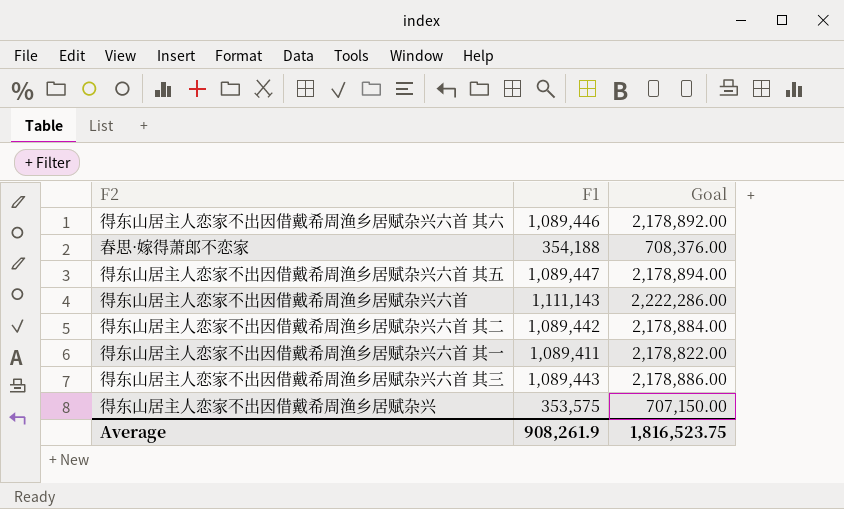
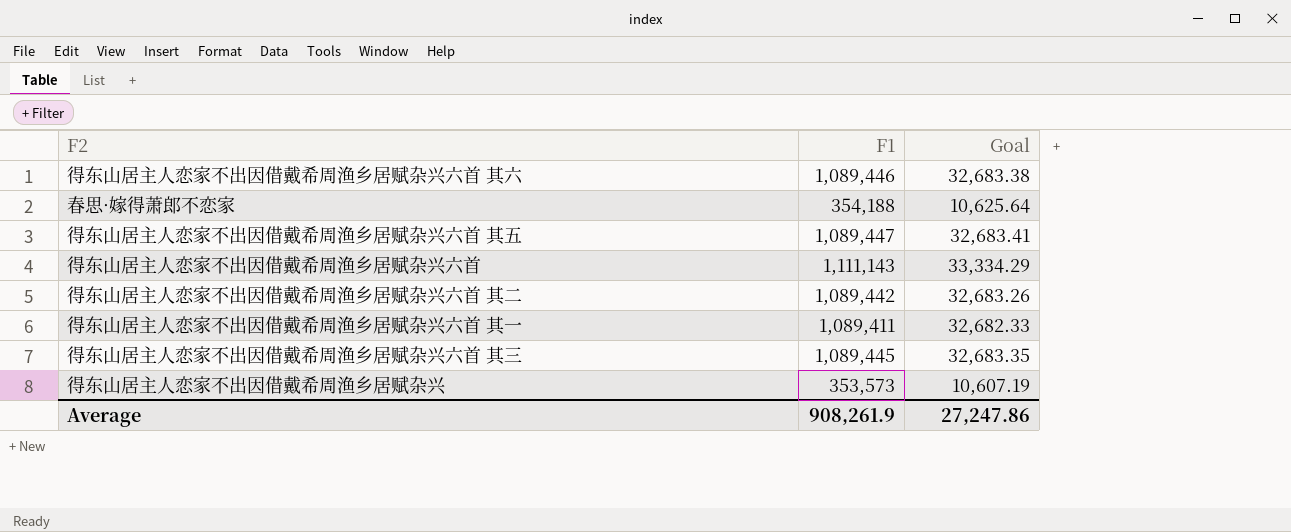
column Goal | formula: [F1] * 2 -> [F1] * 0.03
得东山居主人恋家不出因借戴希周渔乡居赋杂兴六首 其三 | F1: 1,089,443 -> 1,089,445
得东山居主人恋家不出因借戴希周渔乡居赋杂兴 | F1: 353,575 -> 353,573
Average | Goal: 1,816,523.75 -> 27,247.86

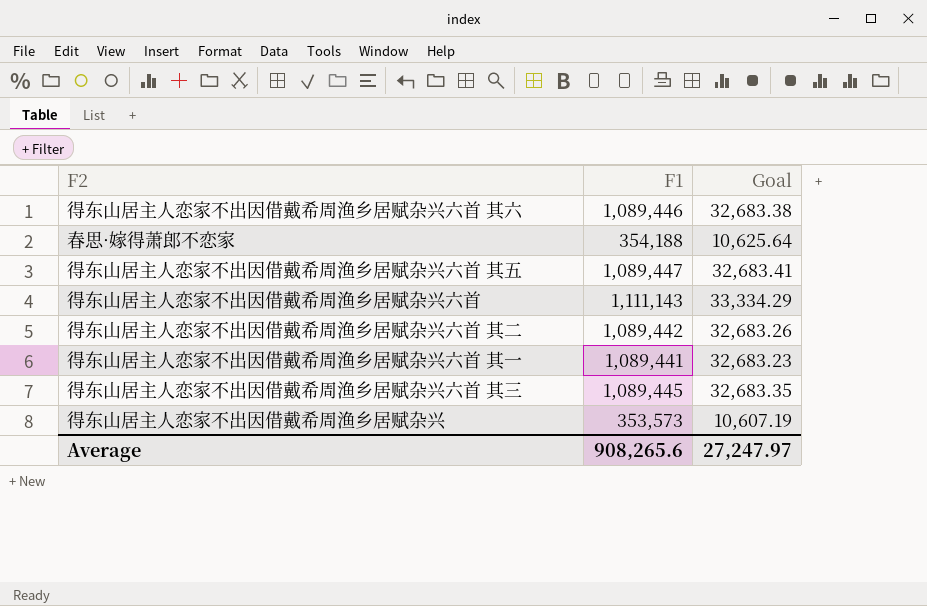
得东山居主人恋家不出因借戴希周渔乡居赋杂兴六首 其一 | F1: 1,089,411 -> 1,089,441
得东山居主人恋家不出因借戴希周渔乡居赋杂兴六首 其一 | Goal: 32,682.33 -> 32,683.23
Average | F1: 908,261.9 -> 908,265.6
Average | Goal: 27,247.86 -> 27,247.97

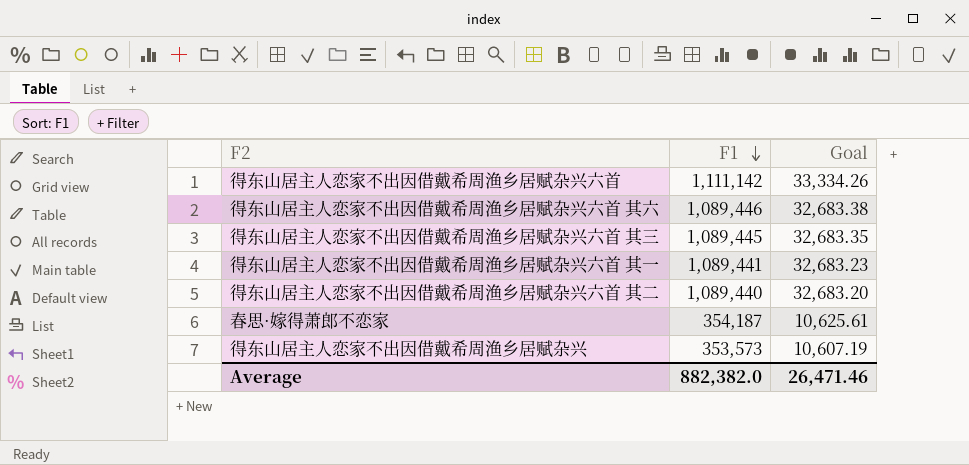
row order: none -> F1 descending
row 得东山居主人恋家不出因借戴希周渔乡居赋杂兴六首 其五: 1,089,447 | 32,683.41 -> none
得东山居主人恋家不出因借戴希周渔乡居赋杂兴六首 | F1: 1,111,143 -> 1,111,142
得东山居主人恋家不出因借戴希周渔乡居赋杂兴六首 | Goal: 33,334.29 -> 33,334.26
得东山居主人恋家不出因借戴希周渔乡居赋杂兴六首 其二 | F1: 1,089,442 -> 1,089,440
得东山居主人恋家不出因借戴希周渔乡居赋杂兴六首 其二 | Goal: 32,683.26 -> 32,683.20
春思·嫁得萧郎不恋家 | F1: 354,188 -> 354,187
春思·嫁得萧郎不恋家 | Goal: 10,625.64 -> 10,625.61
Average | F1: 908,265.6 -> 882,382.0
Average | Goal: 27,247.97 -> 26,471.46

